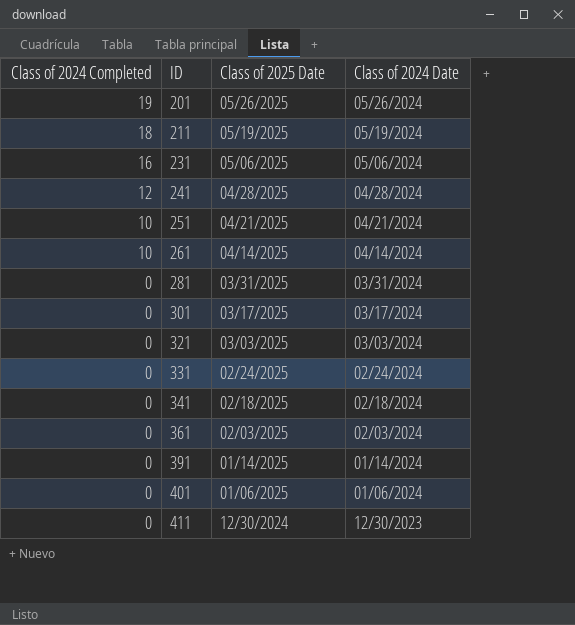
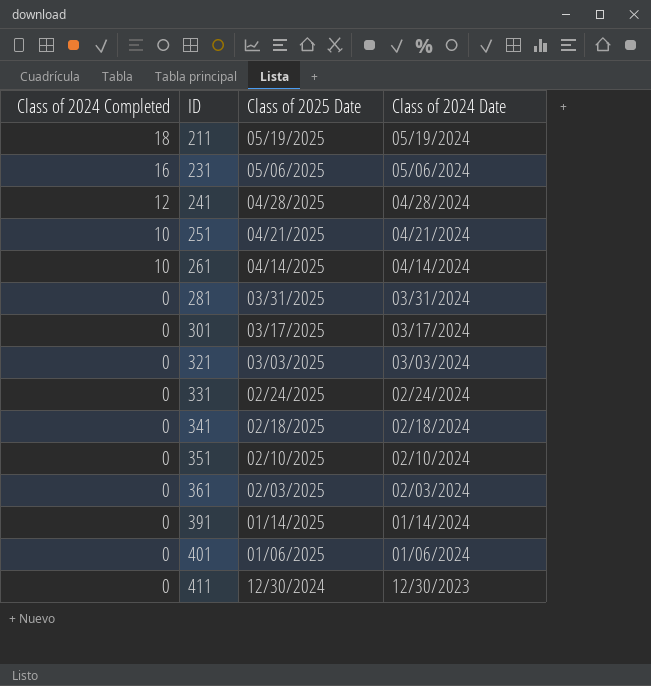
row 201: 19 | 05/26/2025 | 05/26/2024 -> none
row 351: none -> 0 | 02/10/2025 | 02/10/2024

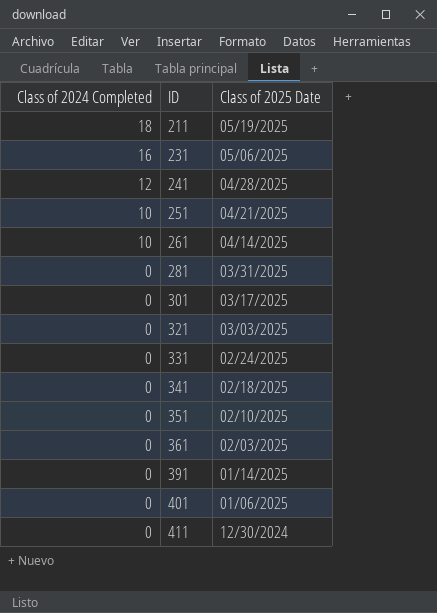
column Class of 2024 Date | position: 4 -> none

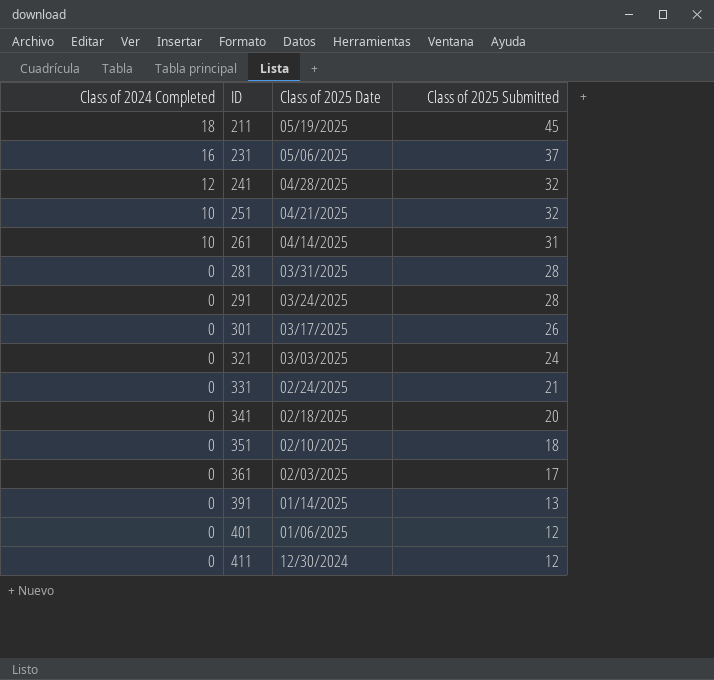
column Class of 2025 Submitted | position: none -> 4
row 291: none -> 0 | 03/24/2025 | 28

